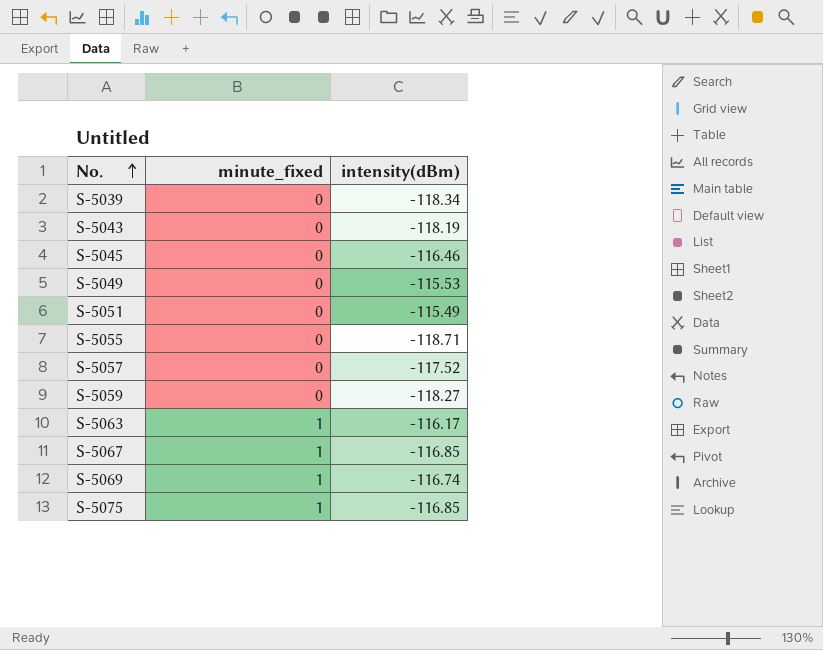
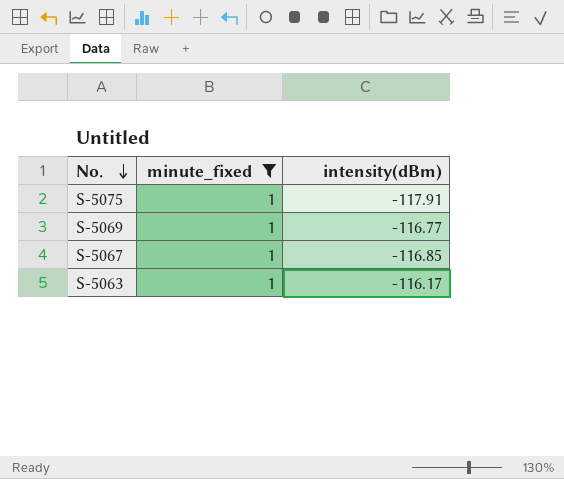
filter: none -> minute_fixed = 1
row order: No. ascending -> No. descending
S-5075 | intensity(dBm): -116.85 -> -117.91
S-5069 | intensity(dBm): -116.74 -> -116.77

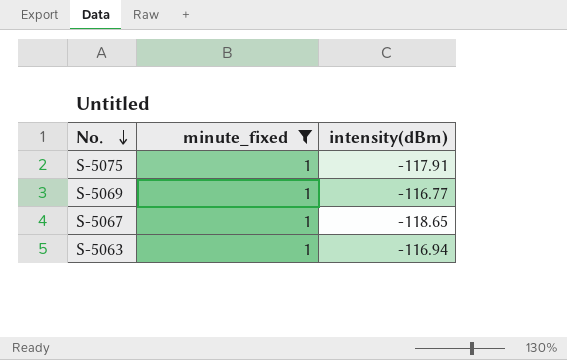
S-5067 | intensity(dBm): -116.85 -> -118.65
S-5063 | intensity(dBm): -116.17 -> -116.94

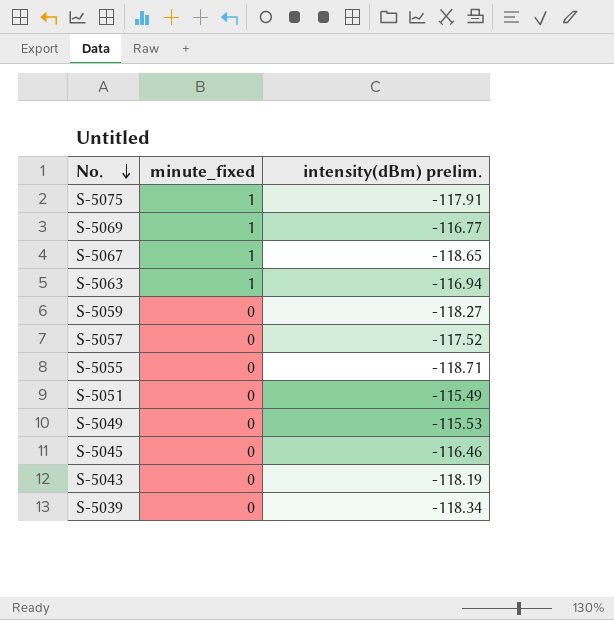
filter: minute_fixed = 1 -> none
column name: intensity(dBm) -> intensity(dBm) prelim.

